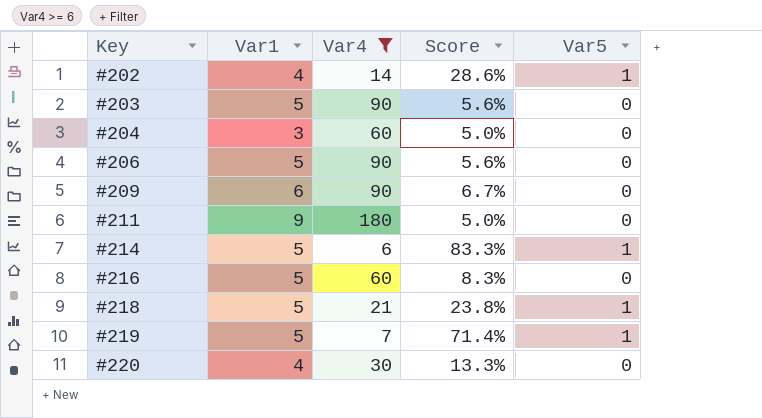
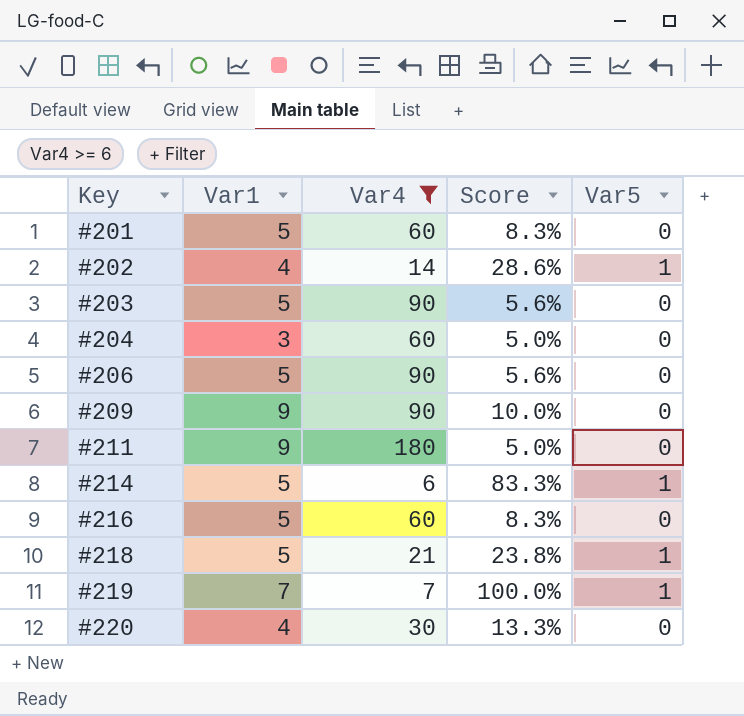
row #201: none -> 5 | 60 | 8.3% | 0
#209 | Var1: 6 -> 9
#209 | Score: 6.7% -> 10.0%
#219 | Var1: 5 -> 7
#219 | Score: 71.4% -> 100.0%

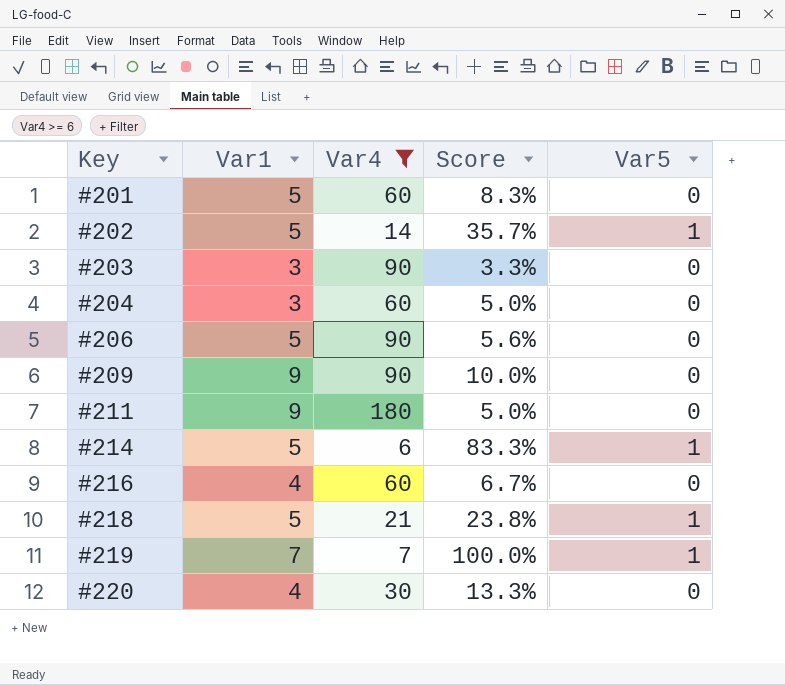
#202 | Var1: 4 -> 5
#202 | Score: 28.6% -> 35.7%
#203 | Var1: 5 -> 3
#203 | Score: 5.6% -> 3.3%
#216 | Var1: 5 -> 4
#216 | Score: 8.3% -> 6.7%

